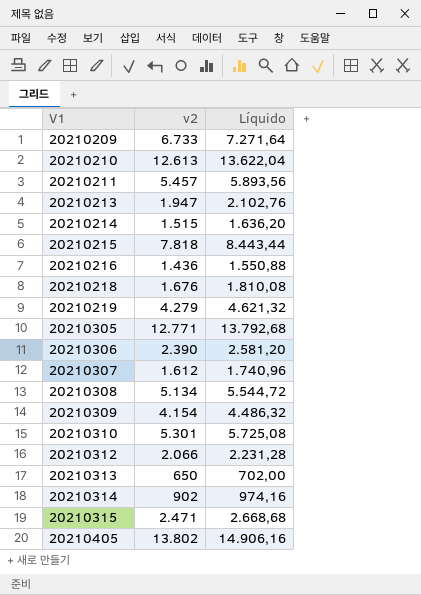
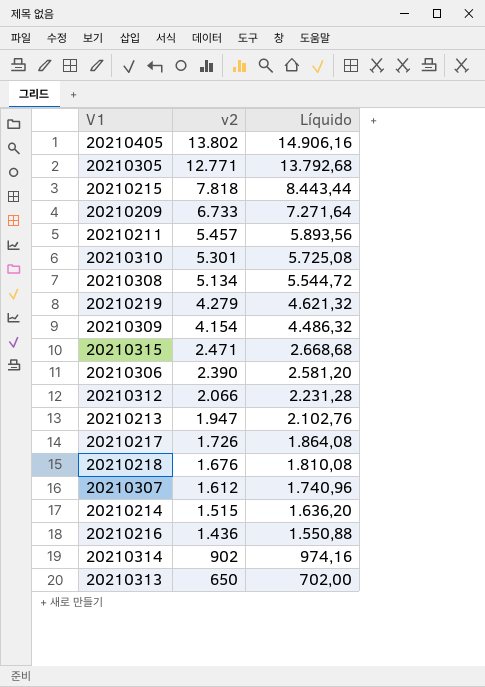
row order: V1 ascending -> v2 descending
row 20210210: 12.613 | 13.622,04 -> none
row 20210217: none -> 1.726 | 1.864,08

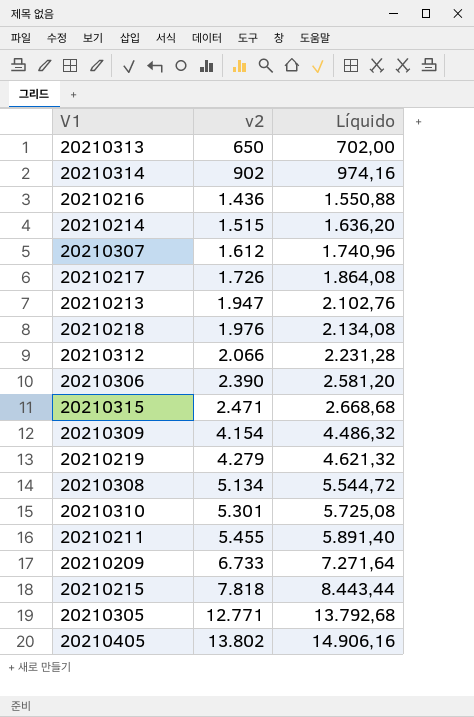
row order: v2 descending -> v2 ascending
20210218 | v2: 1.676 -> 1.976
20210218 | Líquido: 1.810,08 -> 2.134,08
20210211 | v2: 5.457 -> 5.455
20210211 | Líquido: 5.893,56 -> 5.891,40

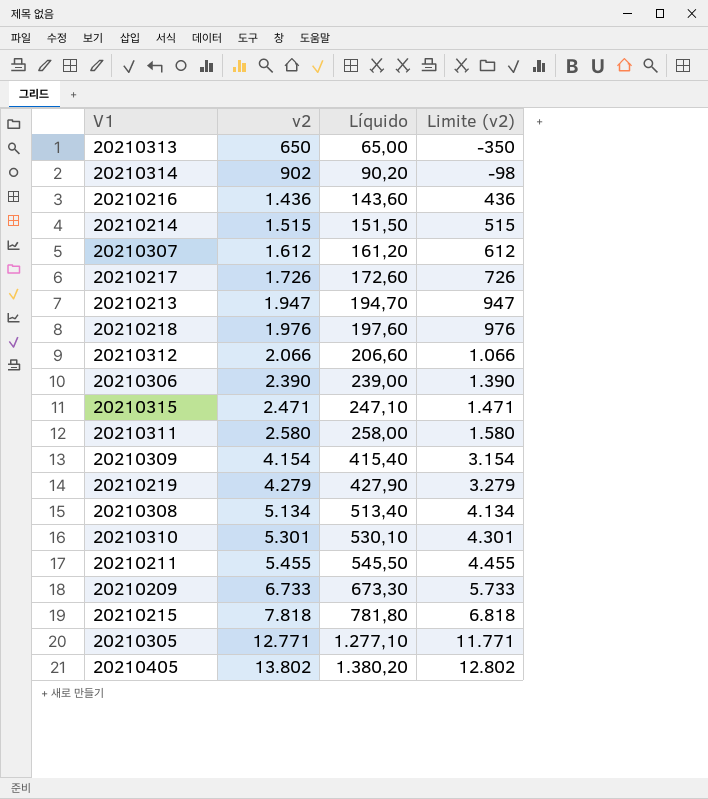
column Líquido | formula: [v2] * 1,08 -> [v2] * 0,1
column Limite (v2) | formula: none -> [v2] - 1000
row 20210311: none -> 2.580 | 258,00 | 1.580

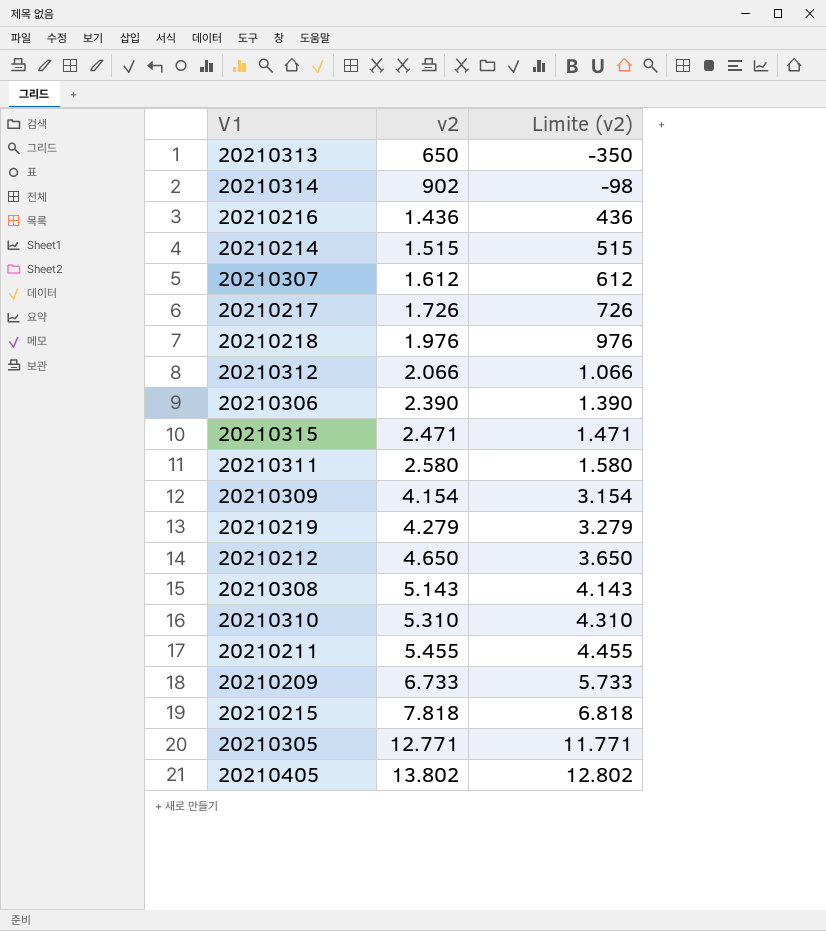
column Líquido | formula: [v2] * 0,1 -> none
row 20210213: 1.947 | 194,70 | 947 -> none
row 20210212: none -> 4.650 | 3.650
20210308 | v2: 5.134 -> 5.143
20210308 | Limite (v2): 4.134 -> 4.143
20210310 | v2: 5.301 -> 5.310
20210310 | Limite (v2): 4.301 -> 4.310

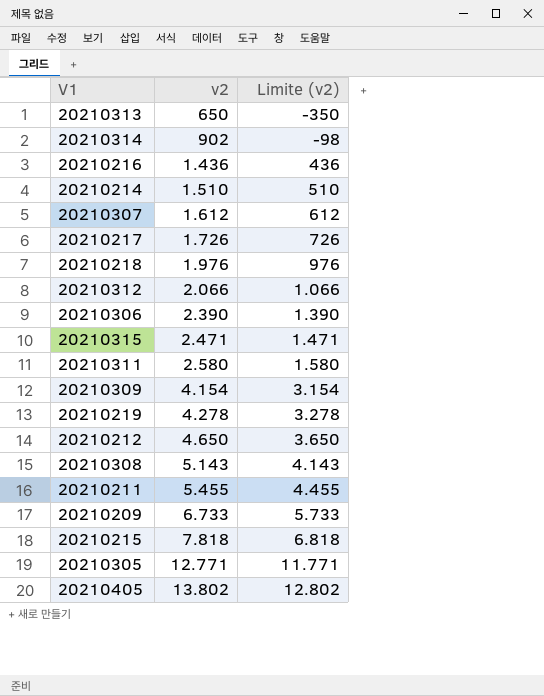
row 20210310: 5.310 | 4.310 -> none
20210214 | v2: 1.515 -> 1.510
20210214 | Limite (v2): 515 -> 510
20210219 | v2: 4.279 -> 4.278
20210219 | Limite (v2): 3.279 -> 3.278

